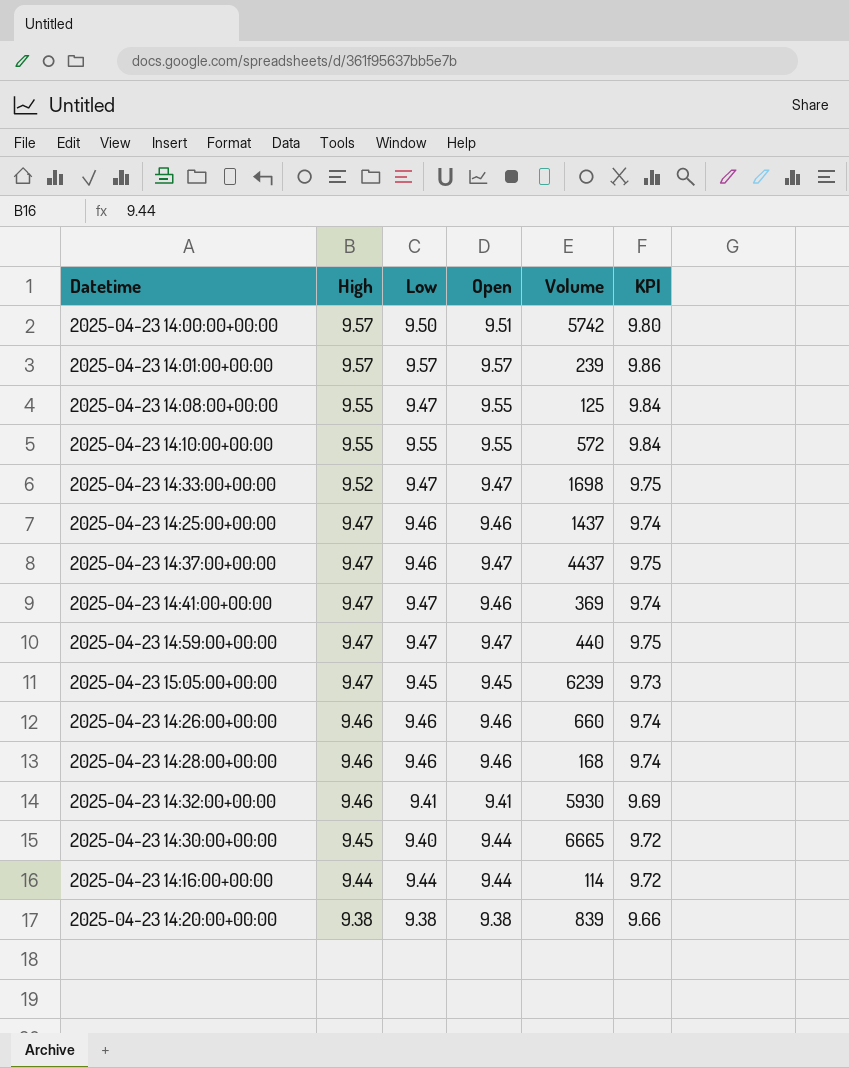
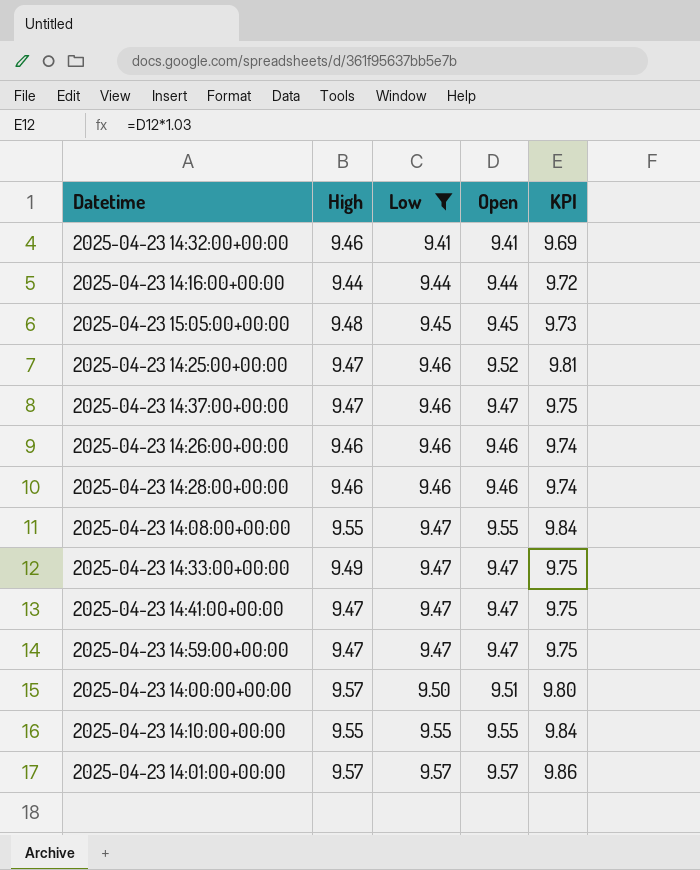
filter: none -> Low >= 9.41
row order: High descending -> Low ascending
column Volume | position: 5 -> none
2025-04-23 15:05:00+00:00 | High: 9.47 -> 9.48
2025-04-23 14:25:00+00:00 | Open: 9.46 -> 9.52
2025-04-23 14:25:00+00:00 | KPI: 9.74 -> 9.81
2025-04-23 14:33:00+00:00 | High: 9.52 -> 9.49
2025-04-23 14:41:00+00:00 | Open: 9.46 -> 9.47
2025-04-23 14:41:00+00:00 | KPI: 9.74 -> 9.75

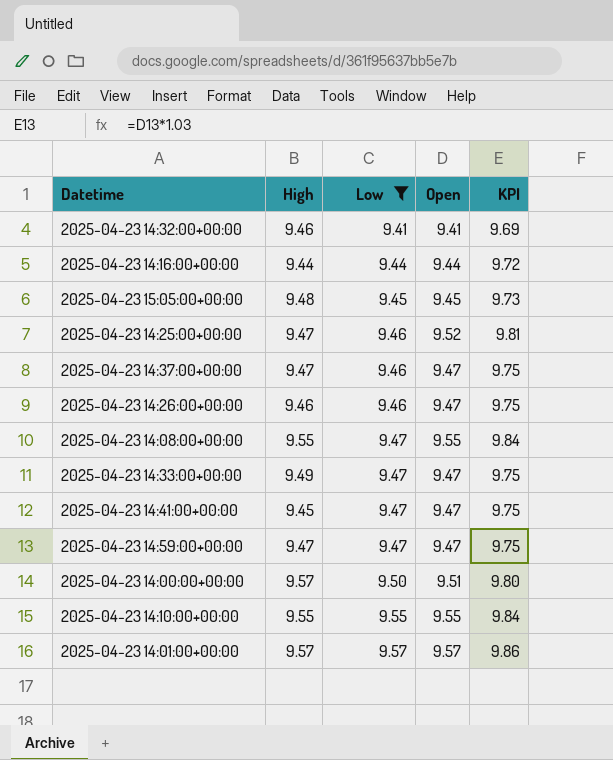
row 2025-04-23 14:28:00+00:00: 9.46 | 9.46 | 9.46 | 9.74 -> none
2025-04-23 14:26:00+00:00 | Open: 9.46 -> 9.47
2025-04-23 14:26:00+00:00 | KPI: 9.74 -> 9.75
2025-04-23 14:41:00+00:00 | High: 9.47 -> 9.45

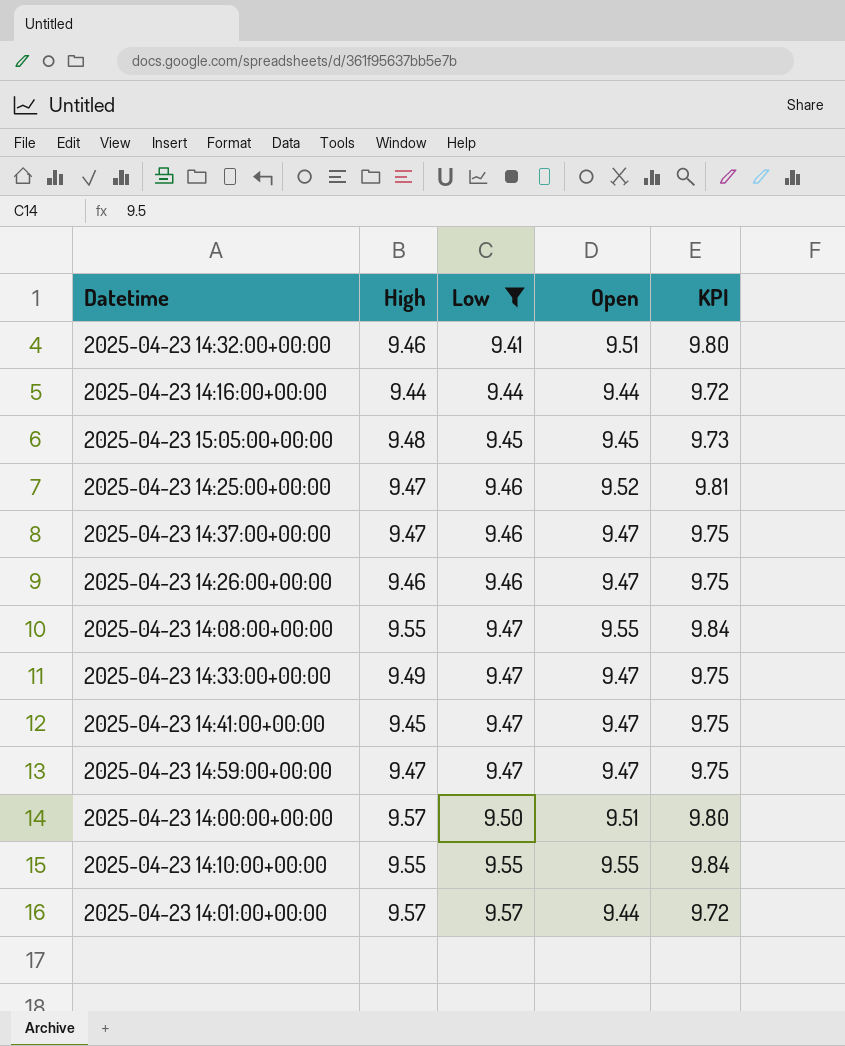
2025-04-23 14:32:00+00:00 | Open: 9.41 -> 9.51
2025-04-23 14:32:00+00:00 | KPI: 9.69 -> 9.80
2025-04-23 14:01:00+00:00 | Open: 9.57 -> 9.44
2025-04-23 14:01:00+00:00 | KPI: 9.86 -> 9.72

